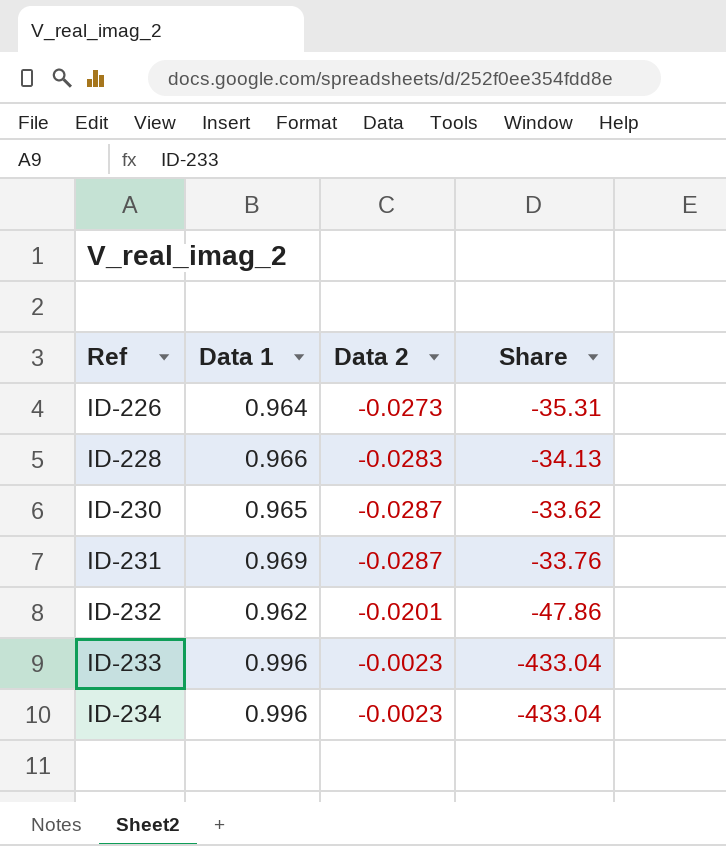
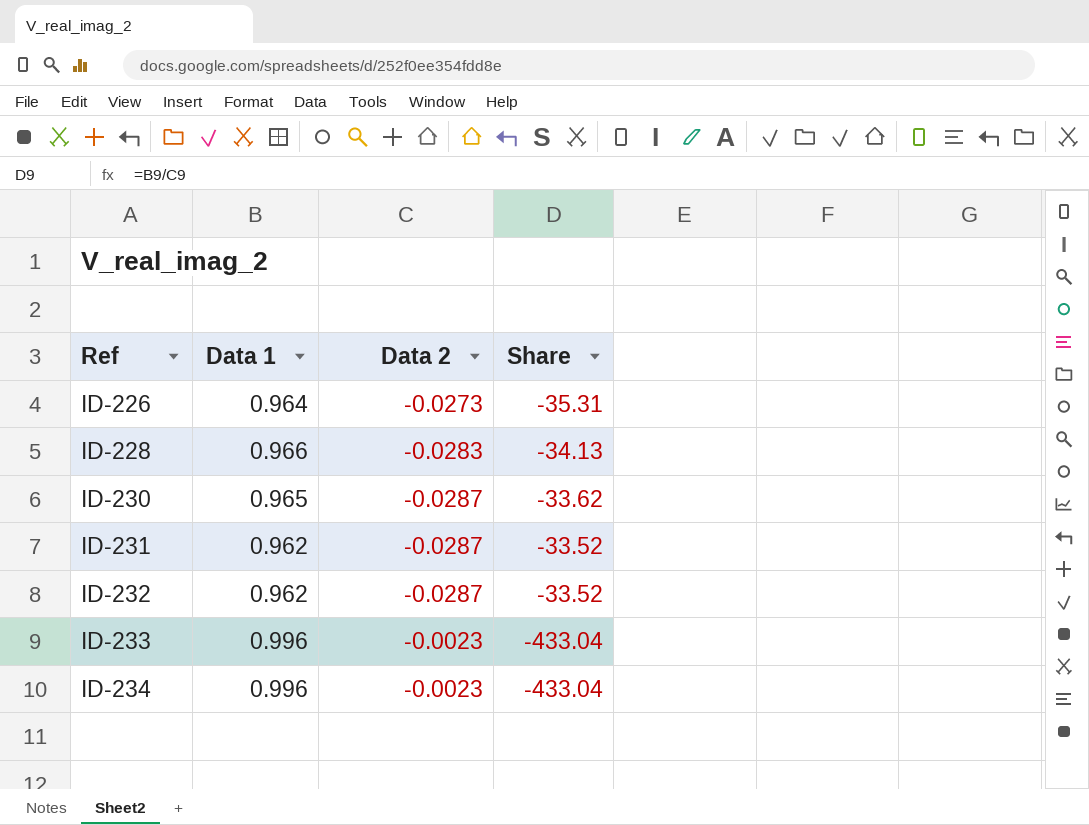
ID-231 | Data 1: 0.969 -> 0.962
ID-231 | Share: -33.76 -> -33.52
ID-232 | Data 2: -0.0201 -> -0.0287
ID-232 | Share: -47.86 -> -33.52

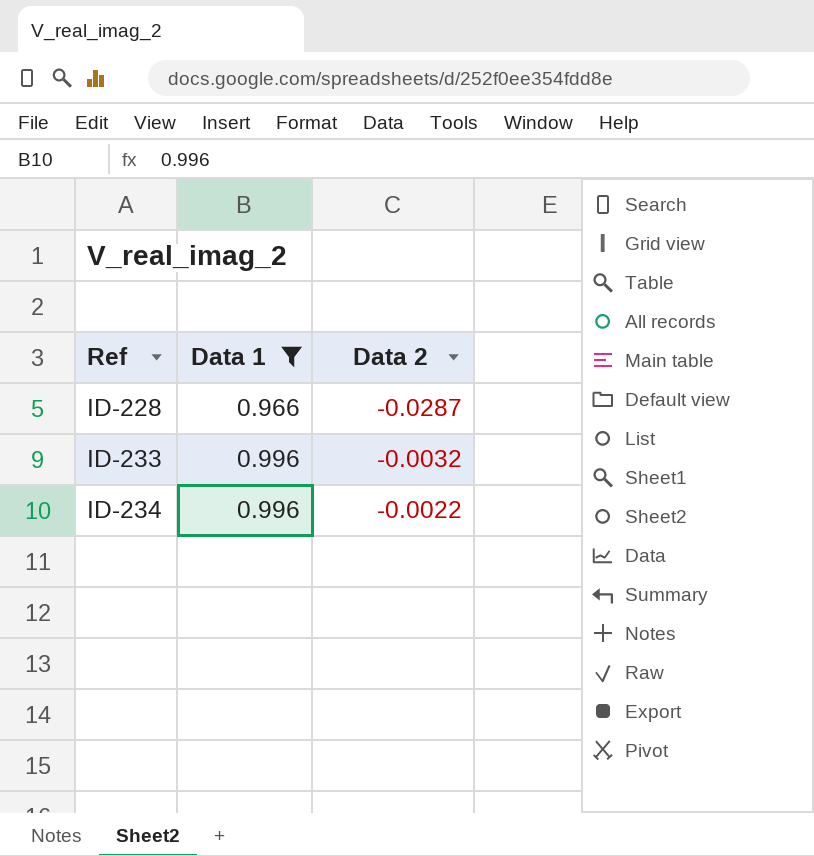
filter: none -> Data 1 >= 0.966
column Share | formula: [Data 1] / [Data 2] -> none
ID-228 | Data 2: -0.0283 -> -0.0287
ID-233 | Data 2: -0.0023 -> -0.0032
ID-234 | Data 2: -0.0023 -> -0.0022

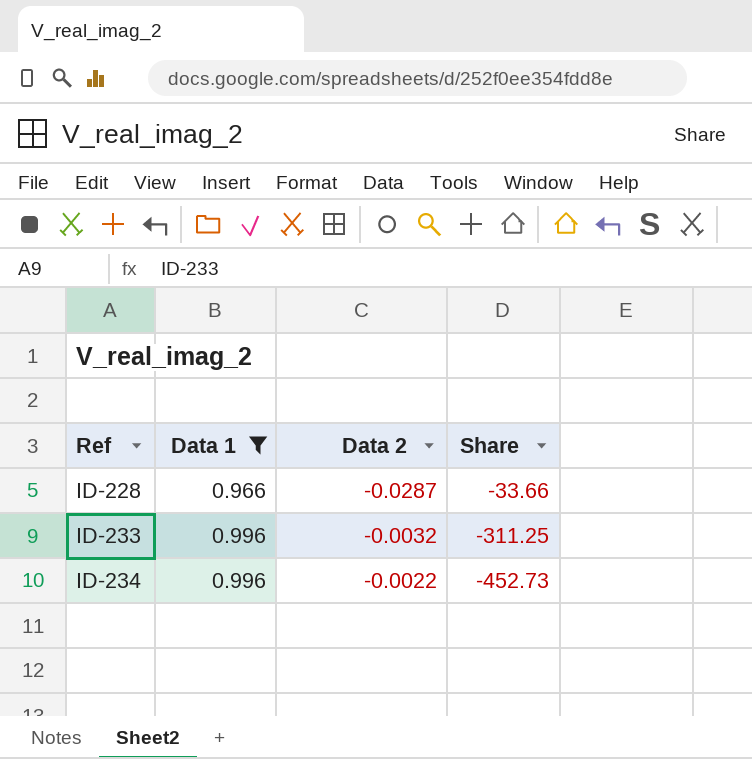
column Share | formula: none -> [Data 1] / [Data 2]

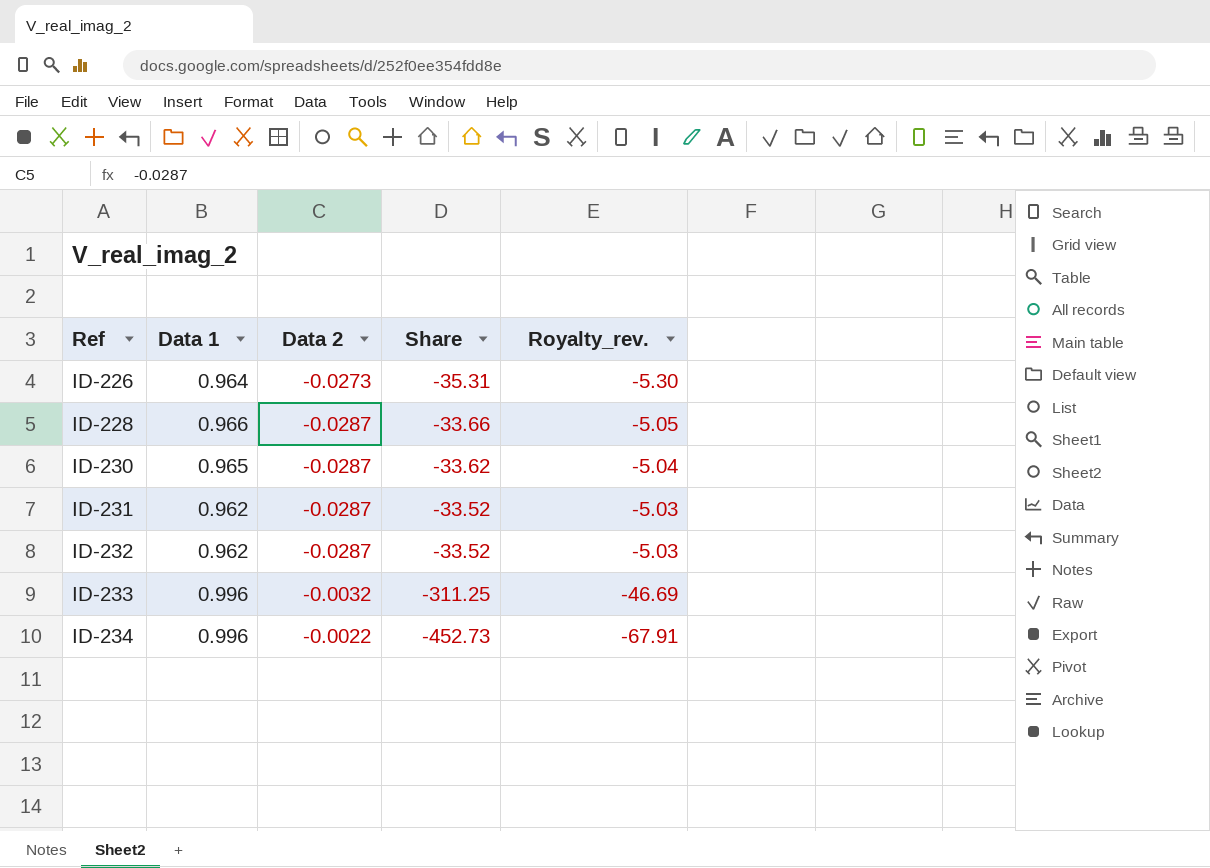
filter: Data 1 >= 0.966 -> none
column Royalty_rev. | formula: none -> [Share] * 0.15

